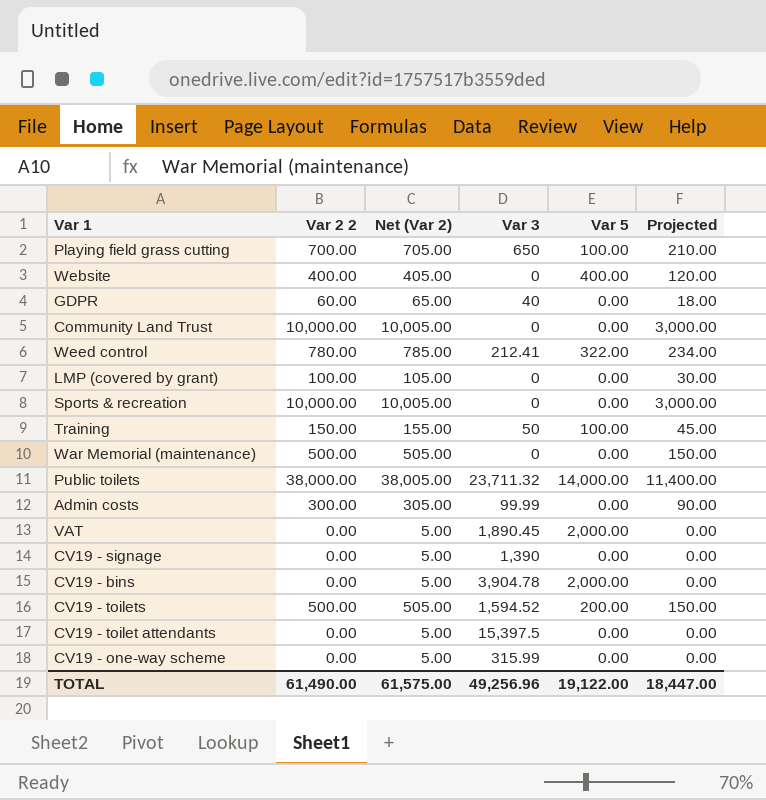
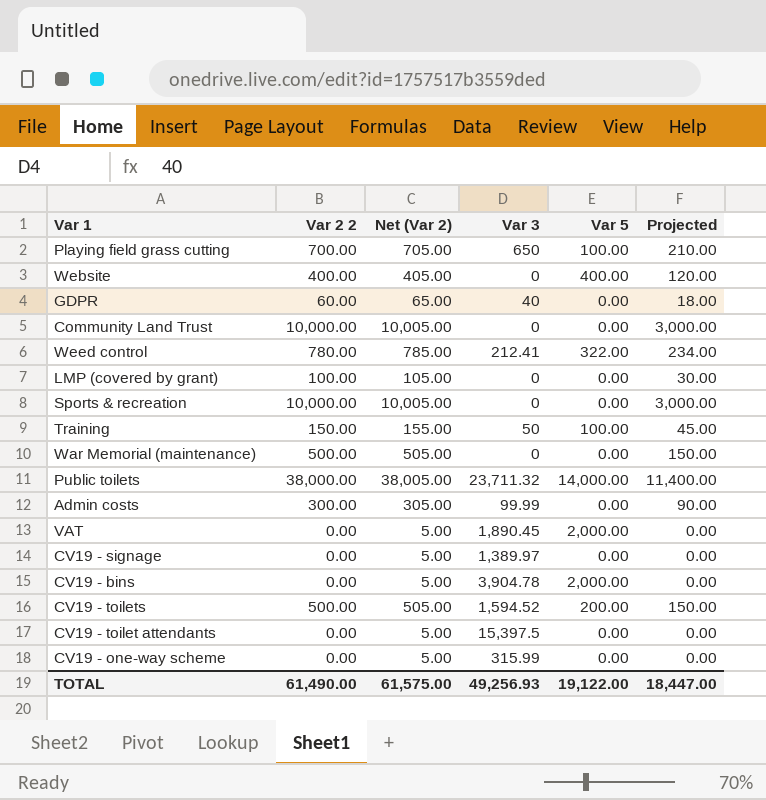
CV19 - signage | Var 3: 1,390 -> 1,389.97
TOTAL | Var 3: 49,256.96 -> 49,256.93

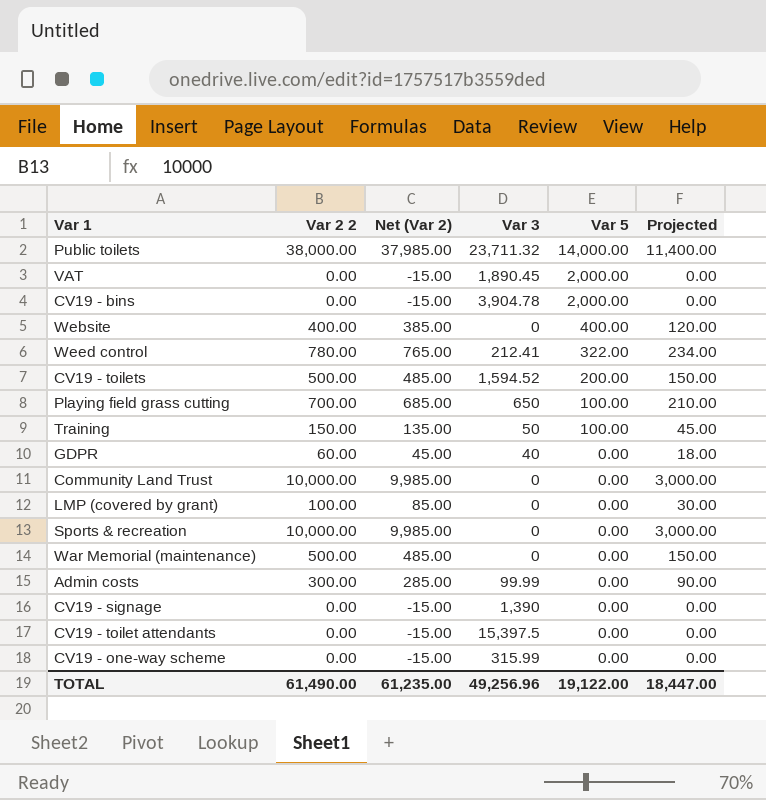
row order: none -> Var 5 descending
column Net (Var 2) | formula: [Var 2 2] + 5 -> [Var 2 2] - 15
CV19 - signage | Var 3: 1,389.97 -> 1,390
TOTAL | Net (Var 2): 61,575.00 -> 61,235.00
TOTAL | Var 3: 49,256.93 -> 49,256.96

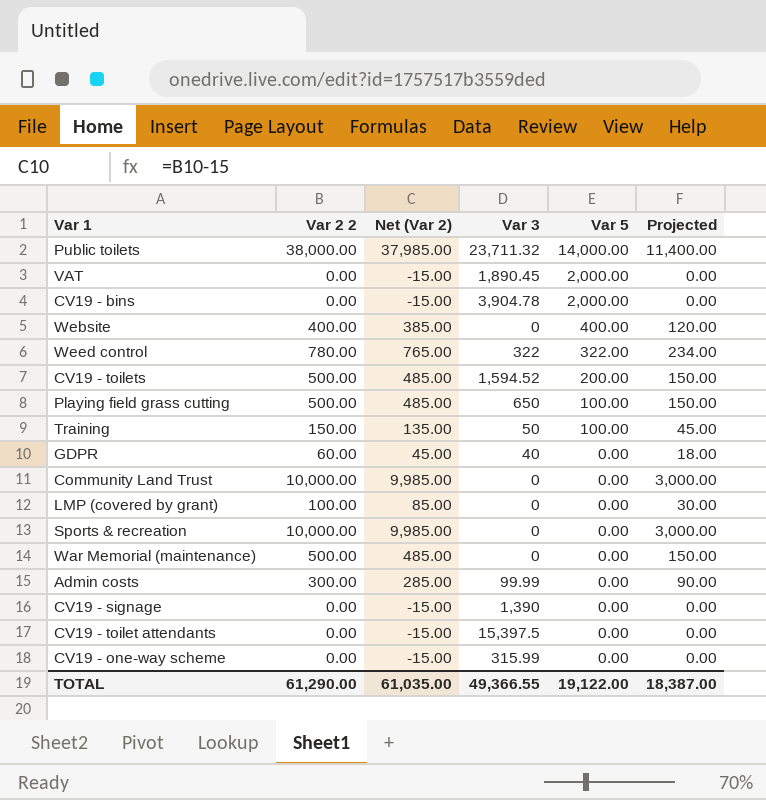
Weed control | Var 3: 212.41 -> 322
Playing field grass cutting | Var 2 2: 700.00 -> 500.00
Playing field grass cutting | Net (Var 2): 685.00 -> 485.00
Playing field grass cutting | Projected: 210.00 -> 150.00
TOTAL | Var 2 2: 61,490.00 -> 61,290.00
TOTAL | Net (Var 2): 61,235.00 -> 61,035.00
TOTAL | Var 3: 49,256.96 -> 49,366.55
TOTAL | Projected: 18,447.00 -> 18,387.00

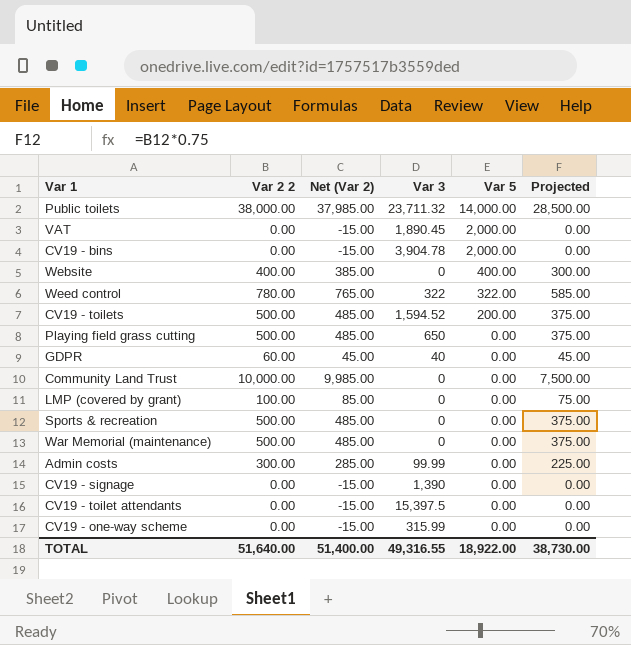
column Projected | formula: [Var 2 2] * 0.3 -> [Var 2 2] * 0.75
row Training: 150.00 | 135.00 | 50 | 100.00 | 45.00 -> none
Playing field grass cutting | Var 5: 100.00 -> 0.00
Sports & recreation | Var 2 2: 10,000.00 -> 500.00
Sports & recreation | Net (Var 2): 9,985.00 -> 485.00
TOTAL | Var 2 2: 61,290.00 -> 51,640.00
TOTAL | Net (Var 2): 61,035.00 -> 51,400.00
TOTAL | Var 3: 49,366.55 -> 49,316.55
TOTAL | Var 5: 19,122.00 -> 18,922.00
TOTAL | Projected: 18,387.00 -> 38,730.00

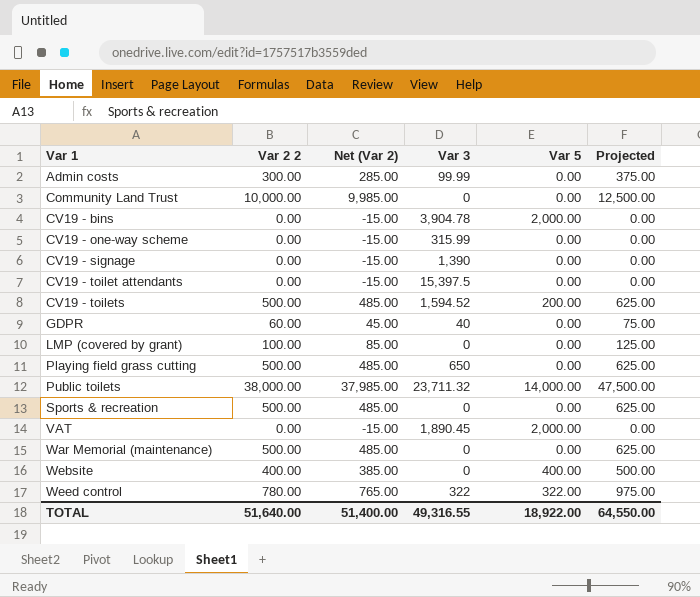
row order: Var 5 descending -> Var 1 ascending
column Projected | formula: [Var 2 2] * 0.75 -> [Var 2 2] * 1.25
TOTAL | Projected: 38,730.00 -> 64,550.00

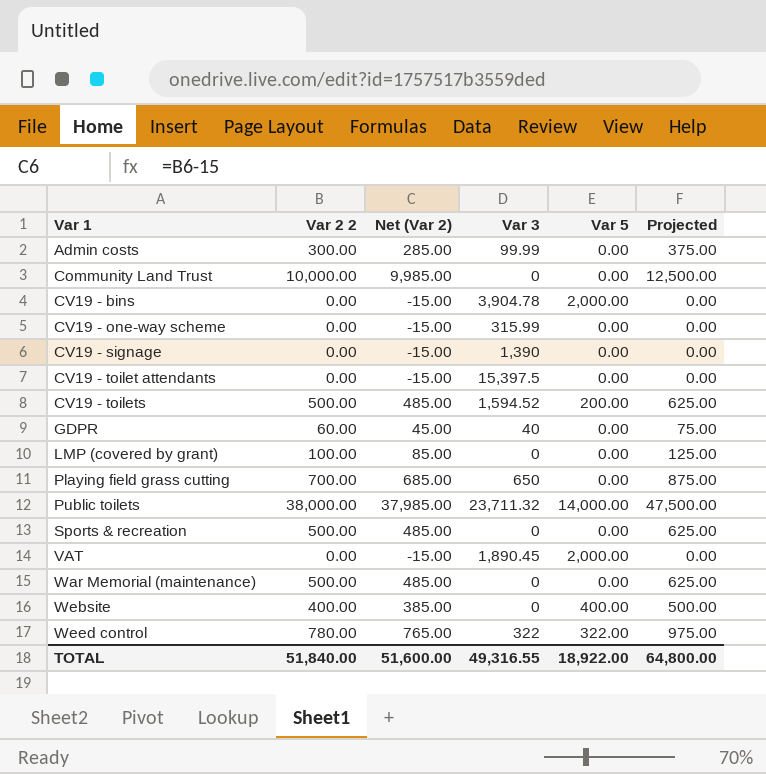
Playing field grass cutting | Var 2 2: 500.00 -> 700.00
Playing field grass cutting | Net (Var 2): 485.00 -> 685.00
Playing field grass cutting | Projected: 625.00 -> 875.00
TOTAL | Var 2 2: 51,640.00 -> 51,840.00
TOTAL | Net (Var 2): 51,400.00 -> 51,600.00
TOTAL | Projected: 64,550.00 -> 64,800.00

